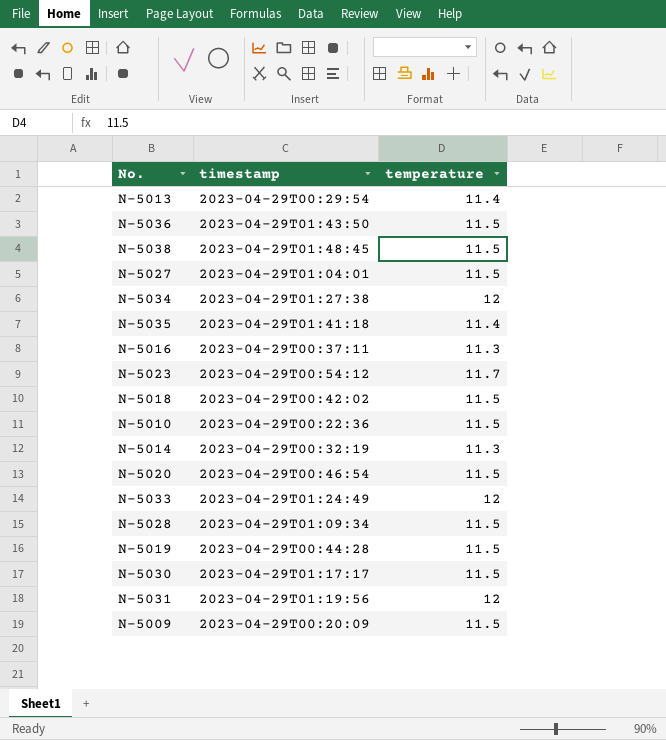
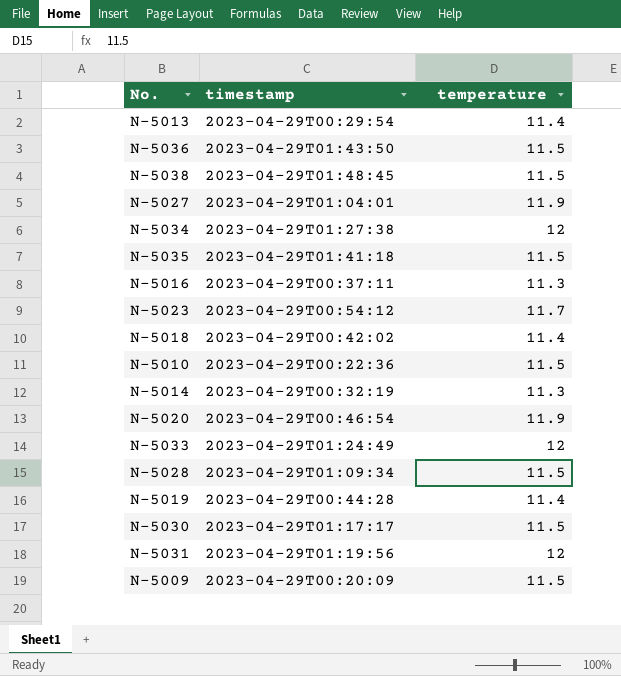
N-5027 | temperature: 11.5 -> 11.9
N-5035 | temperature: 11.4 -> 11.5
N-5018 | temperature: 11.5 -> 11.4
N-5020 | temperature: 11.5 -> 11.9
N-5019 | temperature: 11.5 -> 11.4

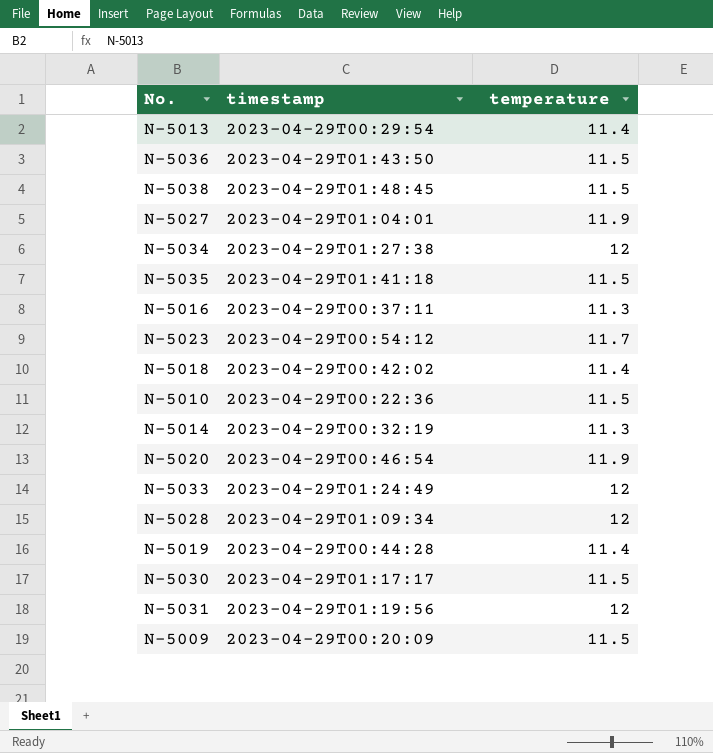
N-5028 | temperature: 11.5 -> 12

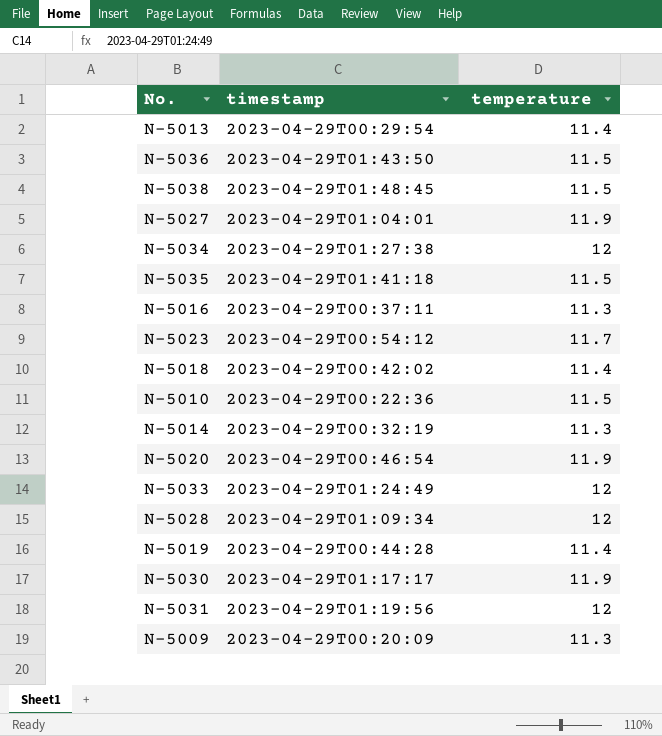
N-5030 | temperature: 11.5 -> 11.9
N-5009 | temperature: 11.5 -> 11.3

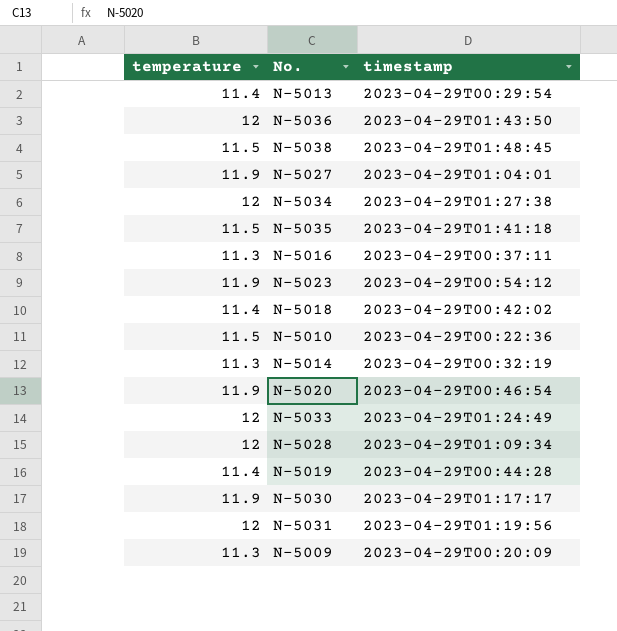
column temperature | position: 3 -> 1
N-5036 | temperature: 11.5 -> 12
N-5023 | temperature: 11.7 -> 11.9

